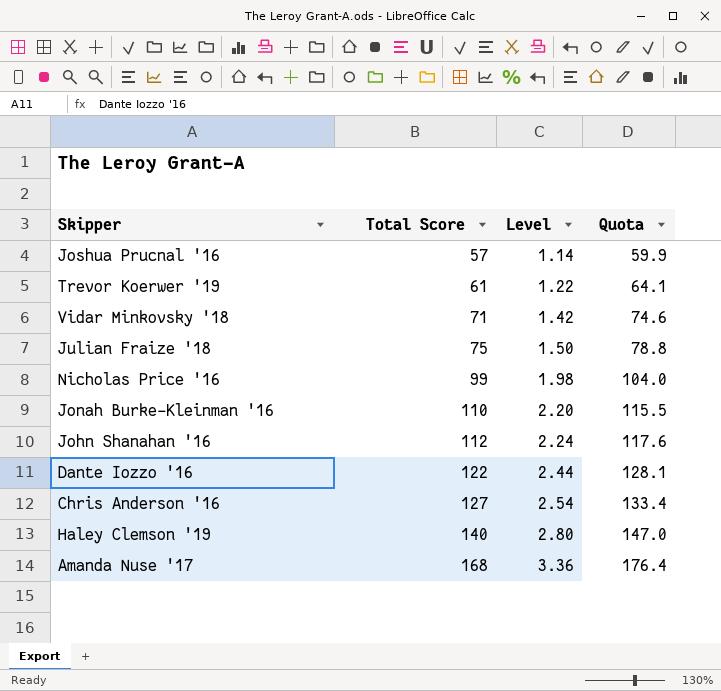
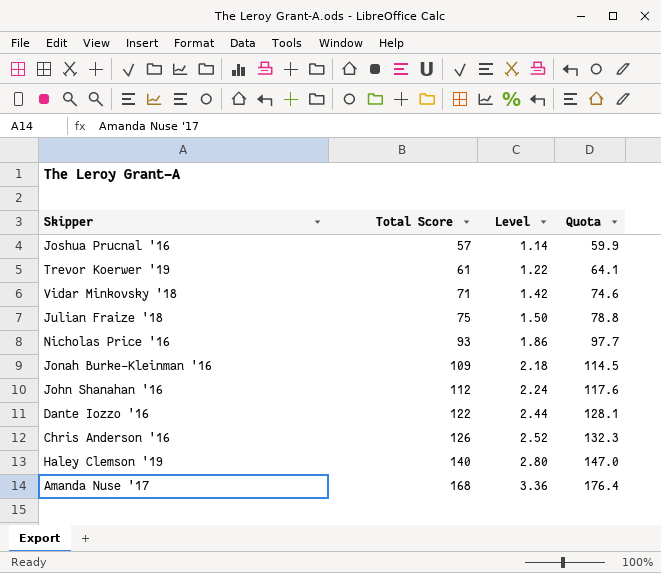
Nicholas Price '16 | Total Score: 99 -> 93
Nicholas Price '16 | Level: 1.98 -> 1.86
Nicholas Price '16 | Quota: 104.0 -> 97.7
Jonah Burke-Kleinman '16 | Total Score: 110 -> 109
Jonah Burke-Kleinman '16 | Level: 2.20 -> 2.18
Jonah Burke-Kleinman '16 | Quota: 115.5 -> 114.5
Chris Anderson '16 | Total Score: 127 -> 126
Chris Anderson '16 | Level: 2.54 -> 2.52
Chris Anderson '16 | Quota: 133.4 -> 132.3

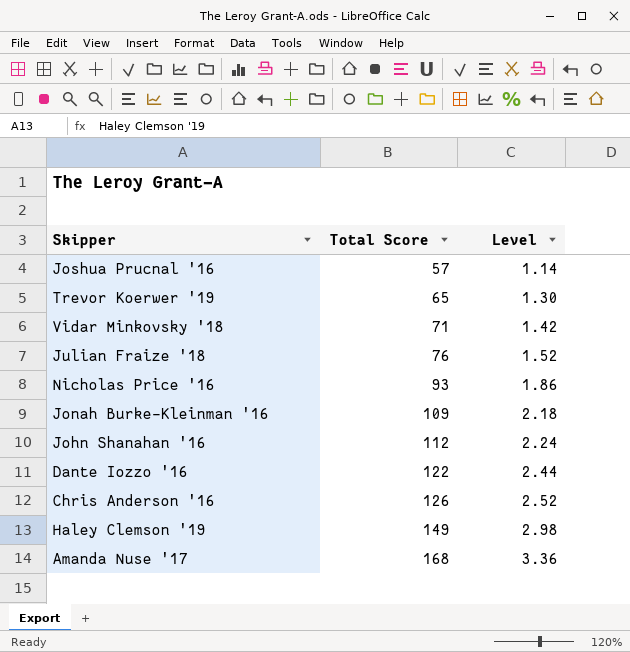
column Quota | formula: [Total Score] * 1.05 -> none
Trevor Koerwer '19 | Total Score: 61 -> 65
Trevor Koerwer '19 | Level: 1.22 -> 1.30
Julian Fraize '18 | Total Score: 75 -> 76
Julian Fraize '18 | Level: 1.50 -> 1.52
Haley Clemson '19 | Total Score: 140 -> 149
Haley Clemson '19 | Level: 2.80 -> 2.98

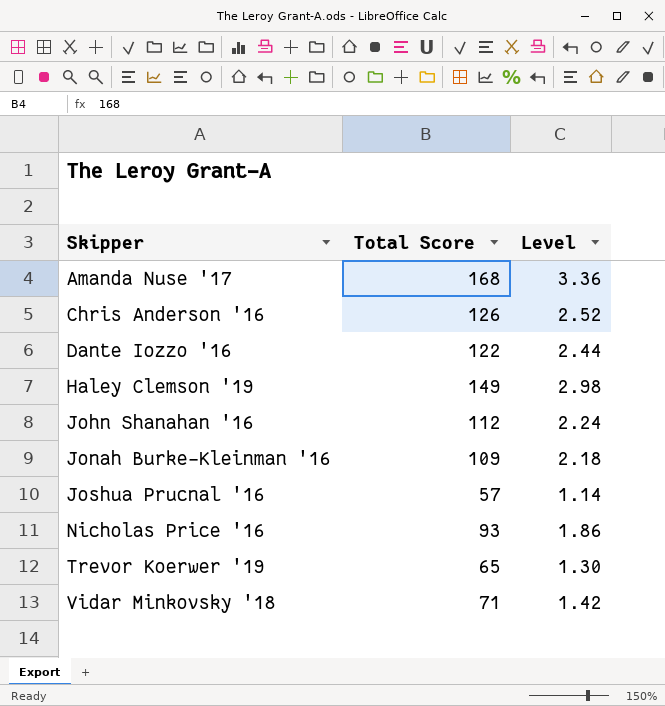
row order: Total Score ascending -> Skipper ascending
row Julian Fraize '18: 76 | 1.52 -> none

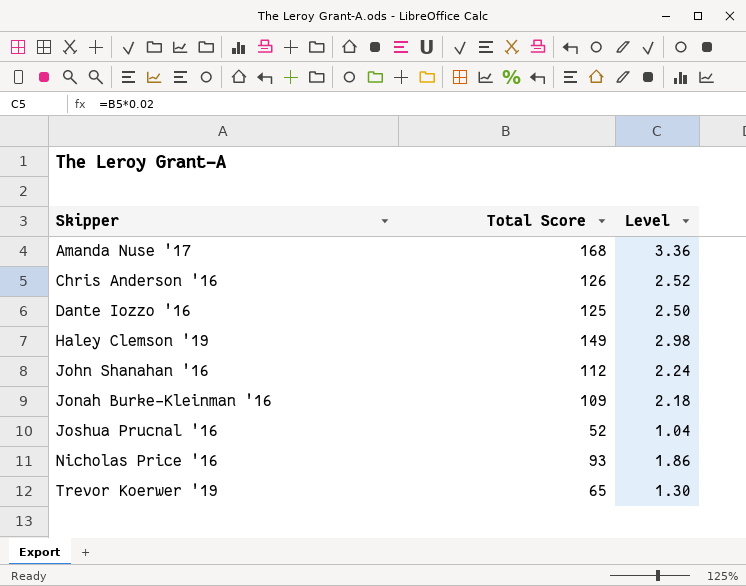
row Vidar Minkovsky '18: 71 | 1.42 -> none
Dante Iozzo '16 | Total Score: 122 -> 125
Dante Iozzo '16 | Level: 2.44 -> 2.50
Joshua Prucnal '16 | Total Score: 57 -> 52
Joshua Prucnal '16 | Level: 1.14 -> 1.04

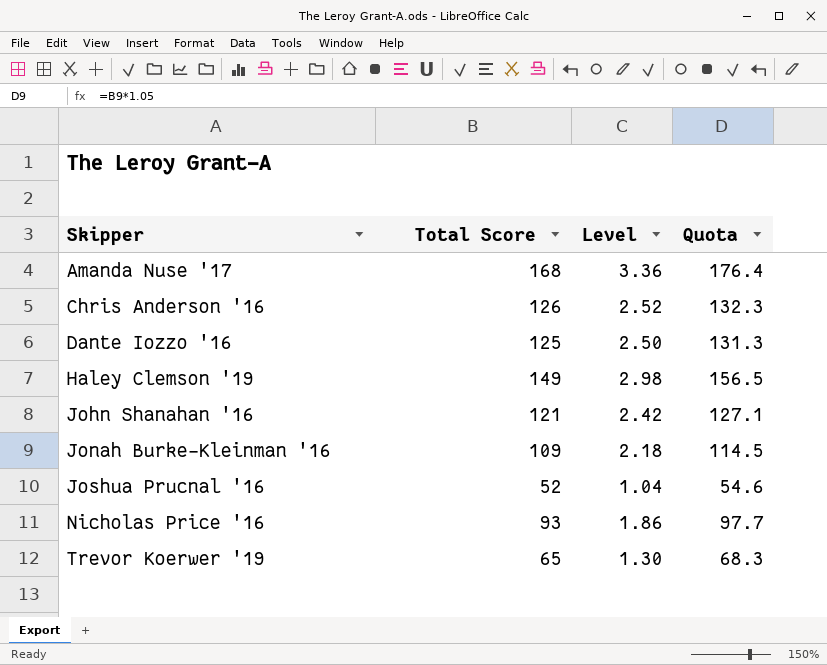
column Quota | formula: none -> [Total Score] * 1.05
John Shanahan '16 | Total Score: 112 -> 121
John Shanahan '16 | Level: 2.24 -> 2.42

